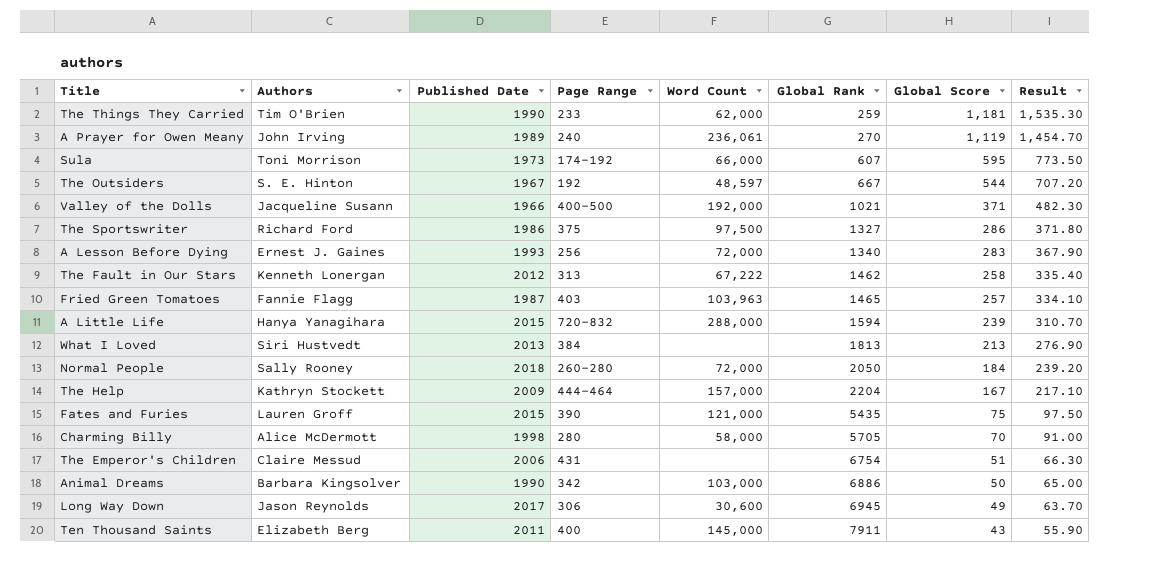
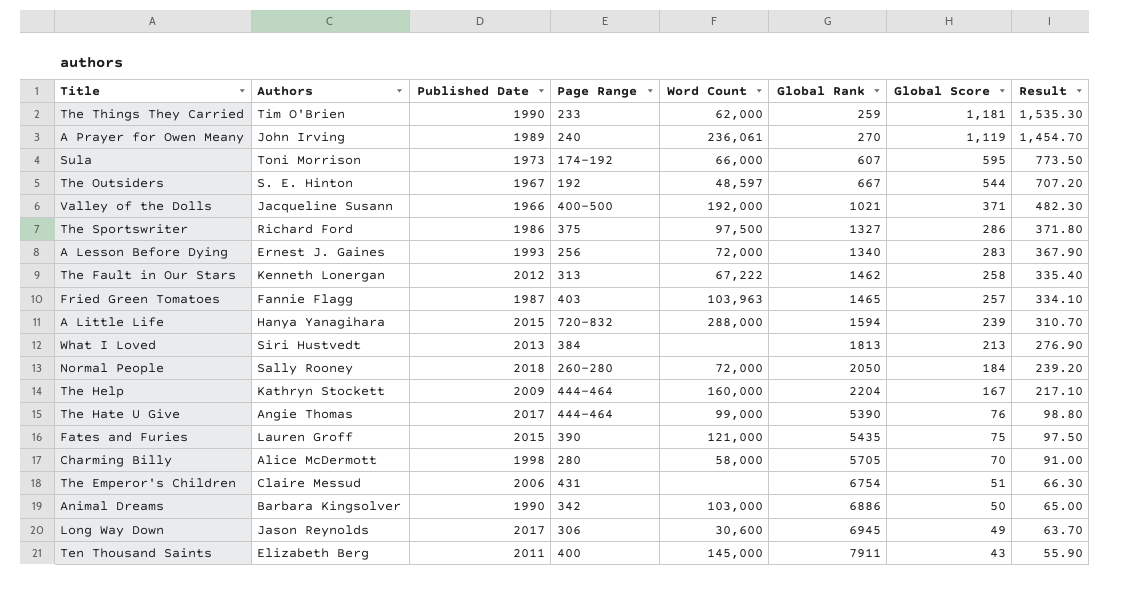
The Help | Word Count: 157,000 -> 160,000
row The Hate U Give: none -> Angie Thomas | 2017 | 444-464 | 99,000 | 5390 | 76 | 98.80

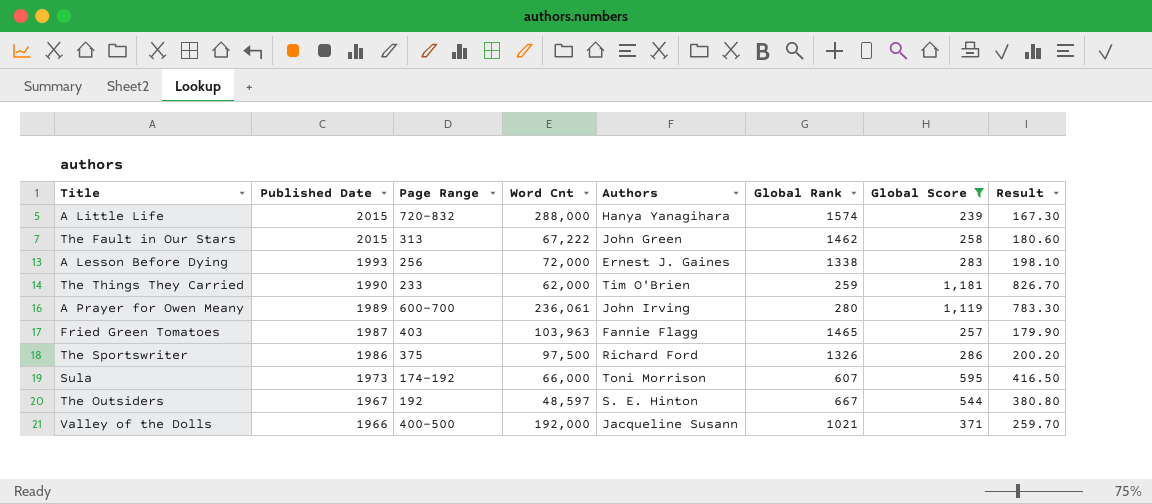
filter: none -> Global Score >= 239
row order: Global Rank ascending -> Published Date descending
column name: Word Count -> Word Cnt
column Authors | position: 2 -> 5
column Result | formula: [Global Score] * 1.3 -> [Global Score] * 0.7
A Little Life | Global Rank: 1594 -> 1574
The Fault in Our Stars | Published Date: 2012 -> 2015
The Fault in Our Stars | Authors: Kenneth Lonergan -> John Green
A Lesson Before Dying | Global Rank: 1340 -> 1338
A Prayer for Owen Meany | Page Range: 240 -> 600-700
A Prayer for Owen Meany | Global Rank: 270 -> 280
The Sportswriter | Global Rank: 1327 -> 1326

